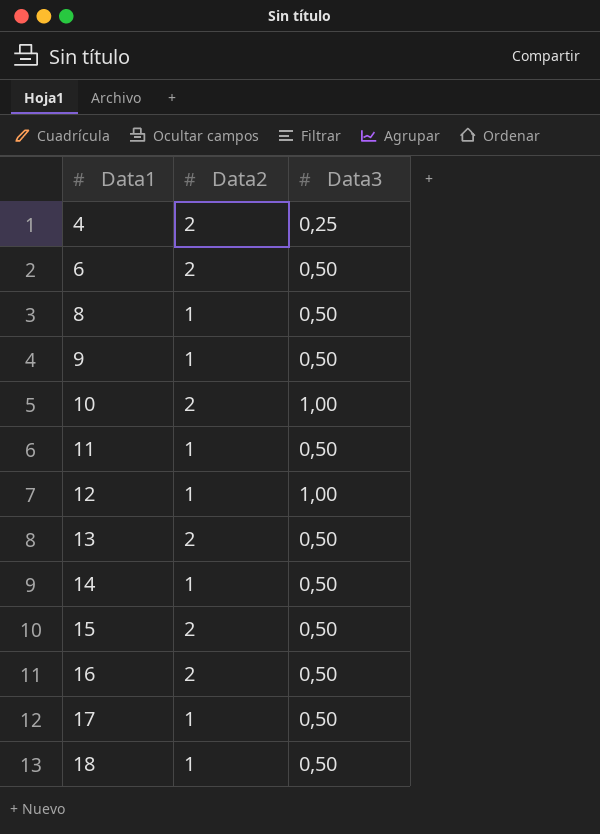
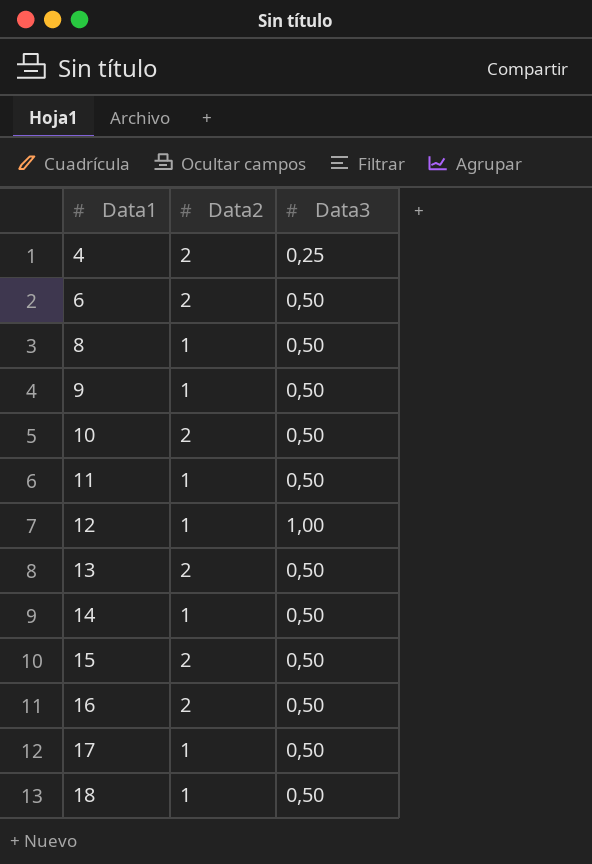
10 | Data3: 1,00 -> 0,50

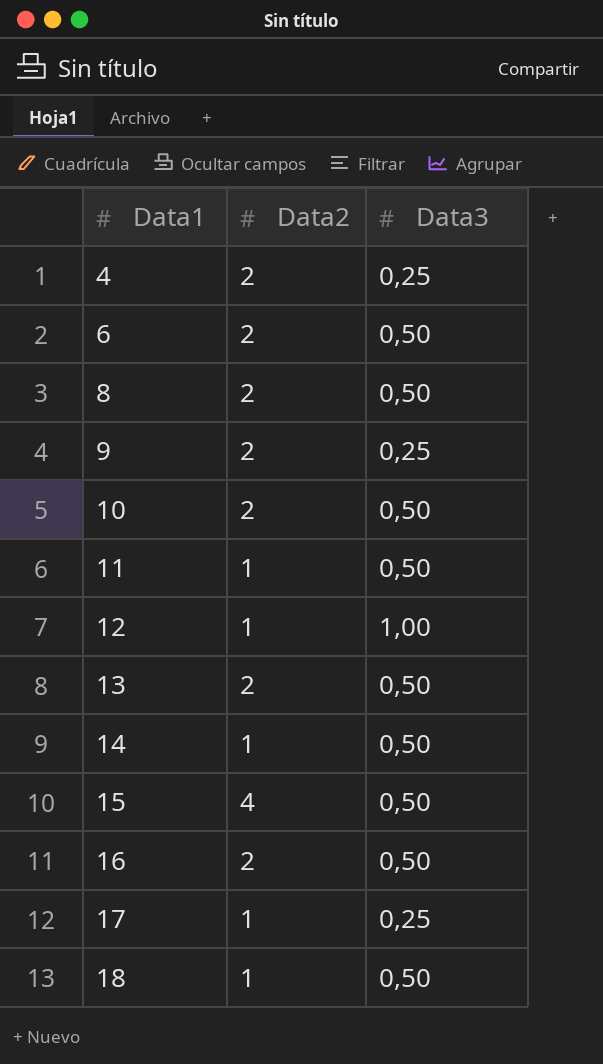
8 | Data2: 1 -> 2
9 | Data2: 1 -> 2
9 | Data3: 0,50 -> 0,25
15 | Data2: 2 -> 4
17 | Data3: 0,50 -> 0,25

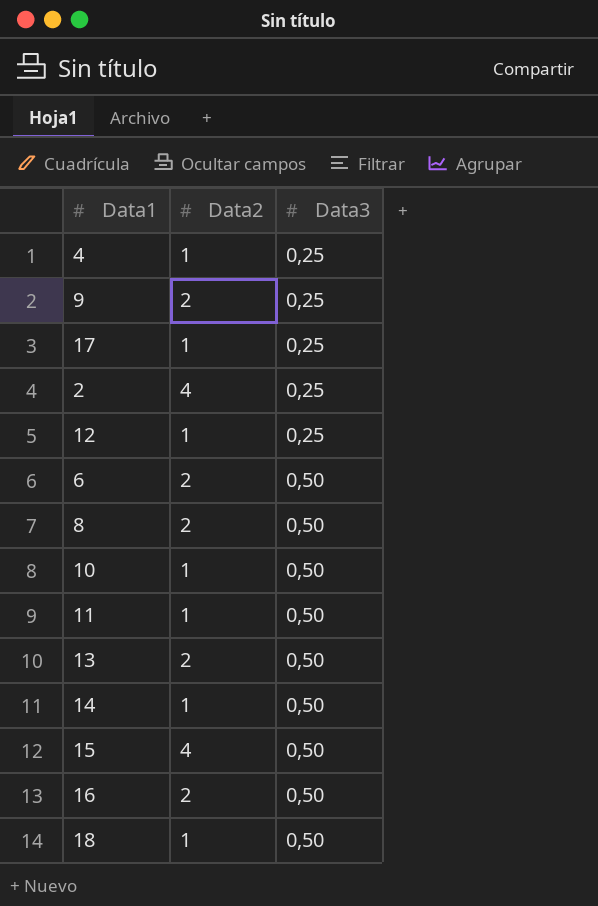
row order: Data1 ascending -> Data3 ascending
4 | Data2: 2 -> 1
row 2: none -> 4 | 0,25
12 | Data3: 1,00 -> 0,25
10 | Data2: 2 -> 1

